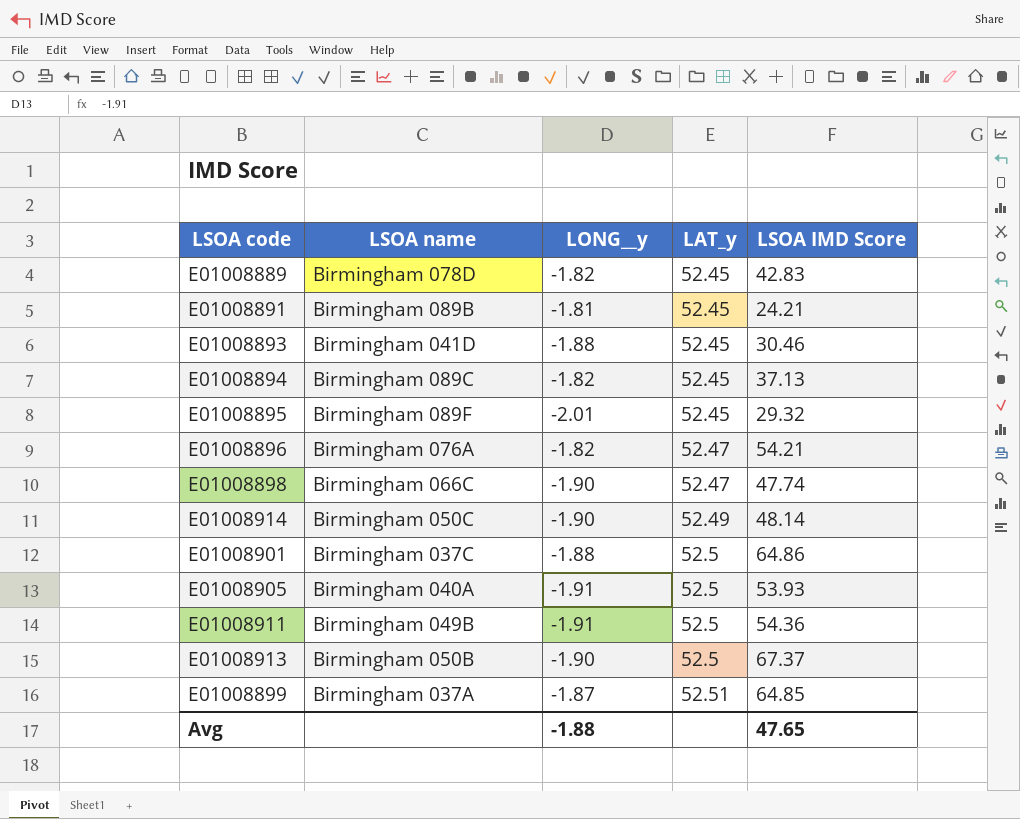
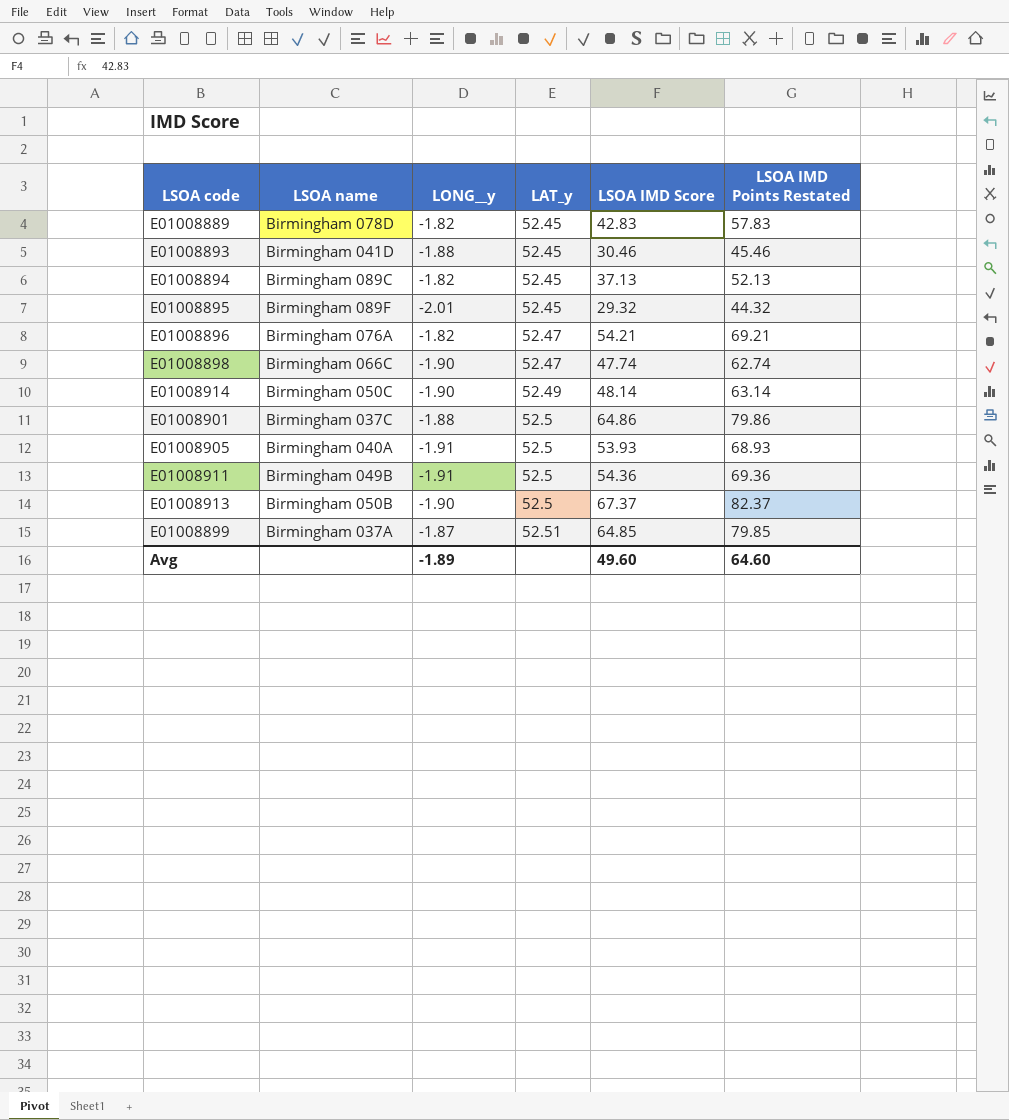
column LSOA IMD Points Restated | formula: none -> [LSOA IMD Score] + 15
row E01008891: Birmingham 089B | -1.81 | 52.45 | 24.21 -> none
Avg | LONG__y: -1.88 -> -1.89
Avg | LSOA IMD Score: 47.65 -> 49.60

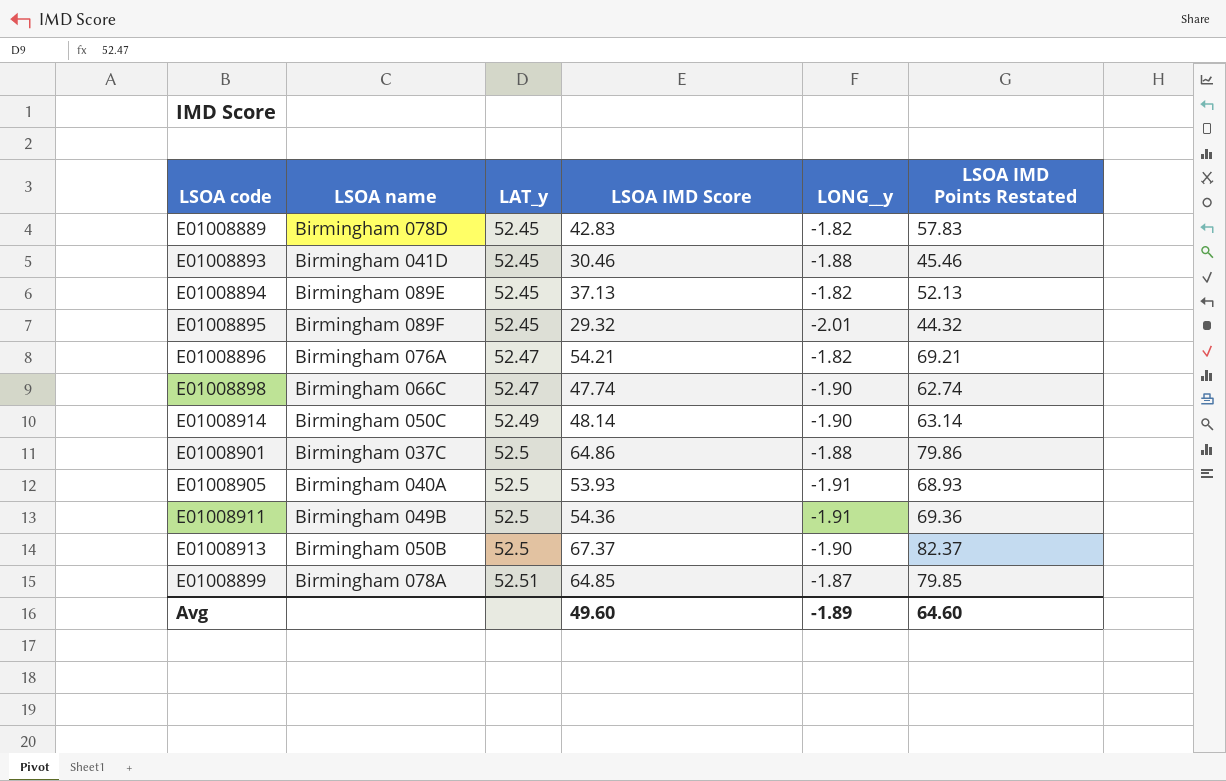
column LONG__y | position: 3 -> 5
E01008894 | LSOA name: Birmingham 089C -> Birmingham 089E
E01008899 | LSOA name: Birmingham 037A -> Birmingham 078A

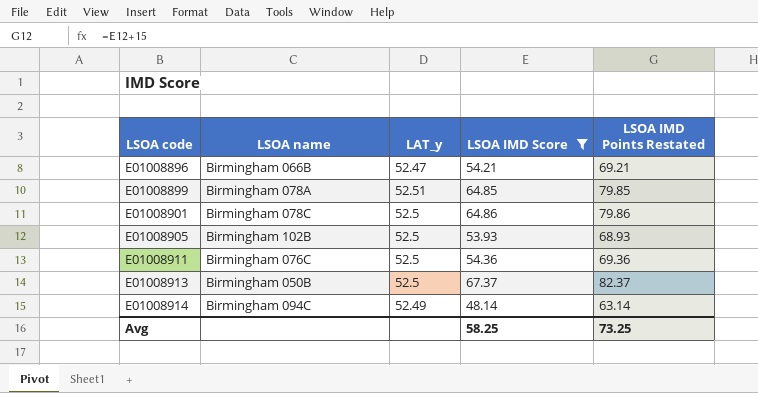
filter: none -> LSOA IMD Score >= 48.14
row order: LAT_y ascending -> LSOA code ascending
column LONG__y | position: 5 -> none
E01008896 | LSOA name: Birmingham 076A -> Birmingham 066B
E01008901 | LSOA name: Birmingham 037C -> Birmingham 078C
E01008905 | LSOA name: Birmingham 040A -> Birmingham 102B
E01008911 | LSOA name: Birmingham 049B -> Birmingham 076C
E01008914 | LSOA name: Birmingham 050C -> Birmingham 094C
Avg | LSOA IMD Score: 49.60 -> 58.25
Avg | LSOA IMD Points Restated: 64.60 -> 73.25

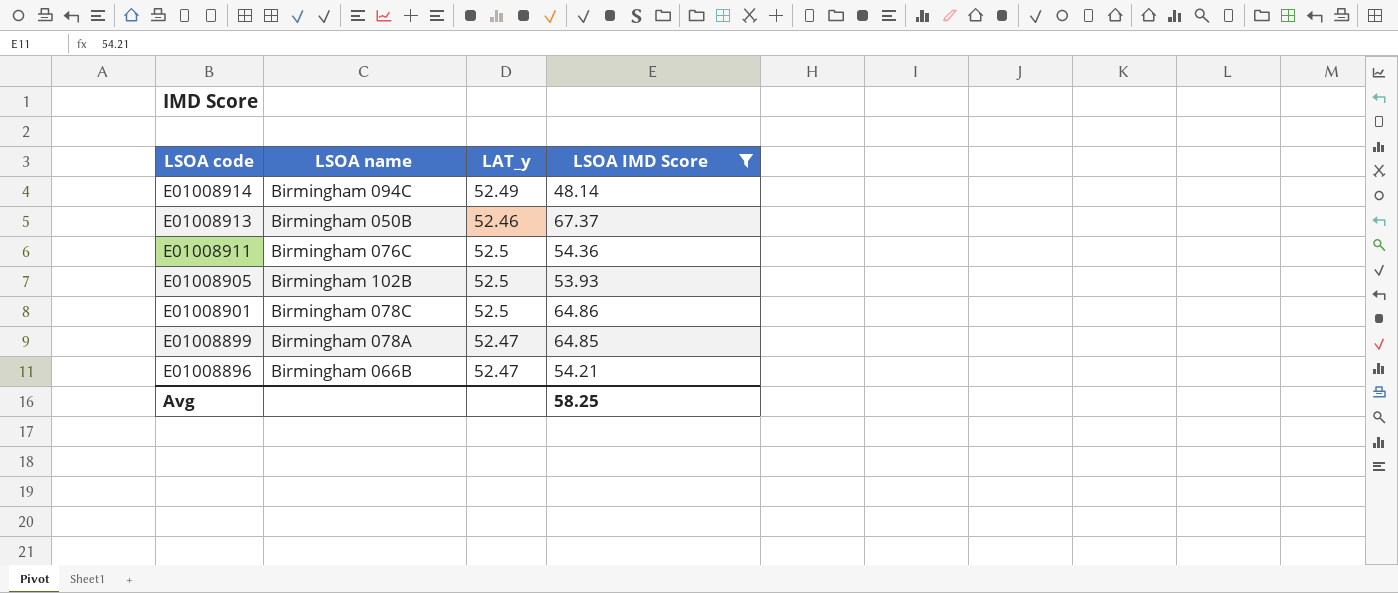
row order: LSOA code ascending -> LSOA code descending
column LSOA IMD Points Restated | formula: [LSOA IMD Score] + 15 -> none
E01008913 | LAT_y: 52.5 -> 52.46
E01008899 | LAT_y: 52.51 -> 52.47

